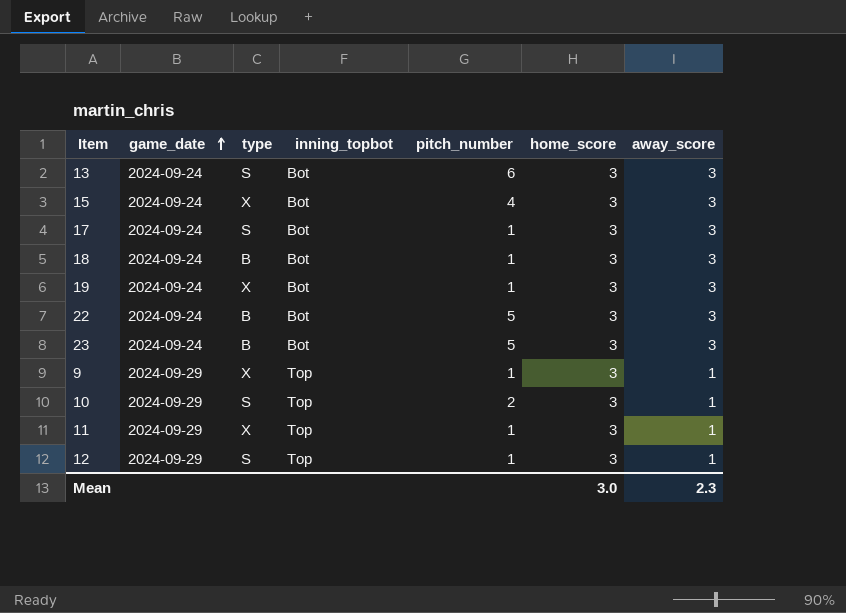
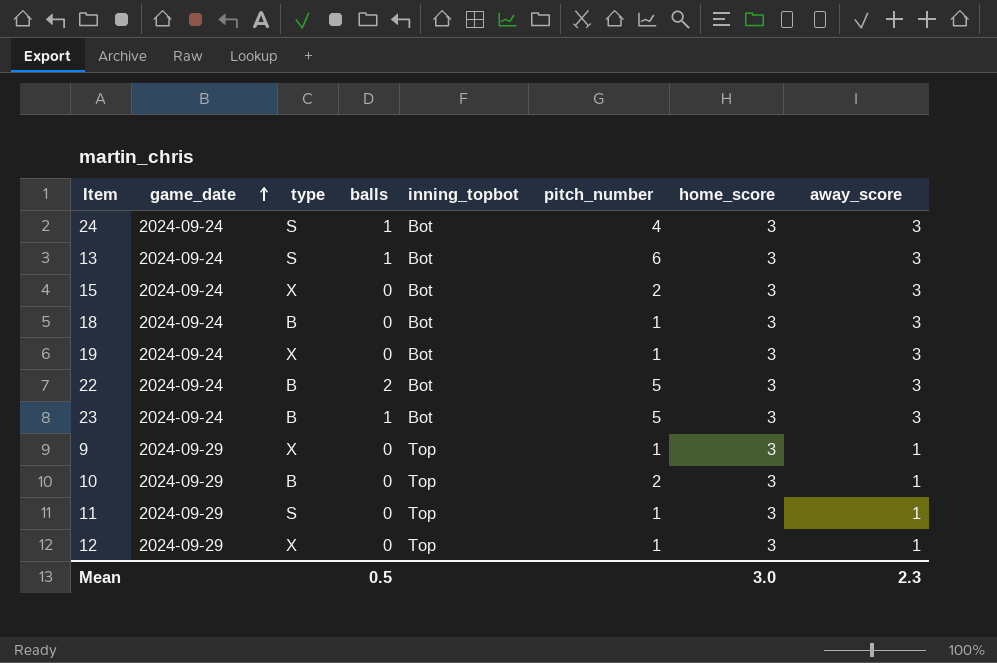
column balls | position: none -> 4
row 17: 2024-09-24 | S | Bot | 1 | 3 | 3 -> none
row 24: none -> 2024-09-24 | S | 1 | Bot | 4 | 3 | 3
15 | pitch_number: 4 -> 2
10 | type: S -> B
11 | type: X -> S
12 | type: S -> X

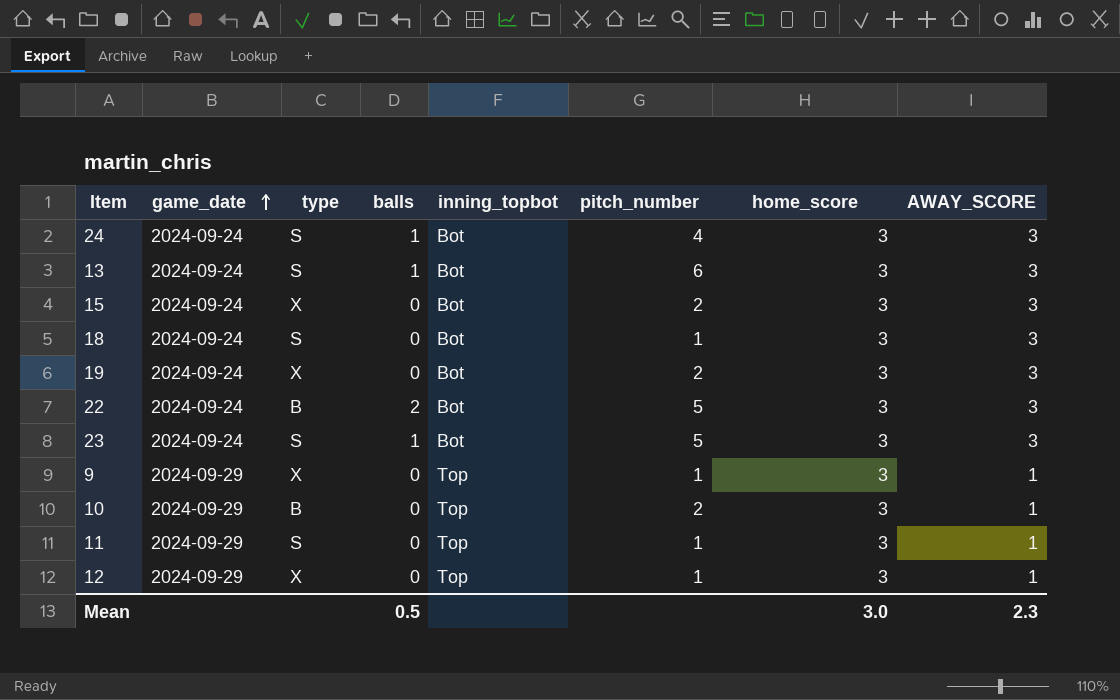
column name: away_score -> AWAY_SCORE
18 | type: B -> S
19 | pitch_number: 1 -> 2
23 | type: B -> S

